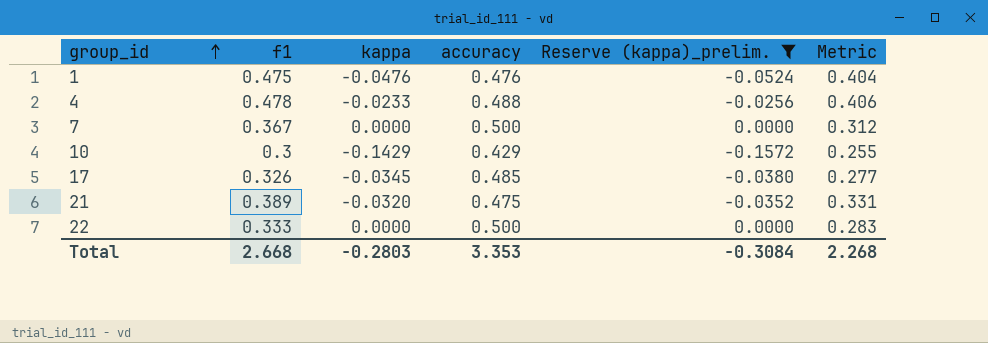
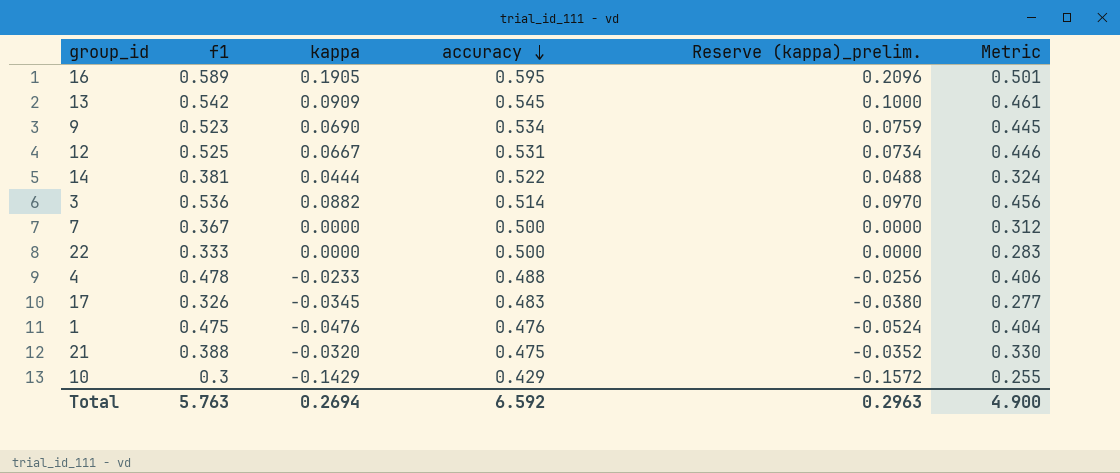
filter: Reserve (kappa)_prelim. <= 0.0000 -> none
row order: group_id ascending -> accuracy descending
17 | accuracy: 0.485 -> 0.483
21 | f1: 0.389 -> 0.388
21 | Metric: 0.331 -> 0.330
Total | f1: 2.668 -> 5.763
Total | kappa: -0.2803 -> 0.2694
Total | accuracy: 3.353 -> 6.592
Total | Reserve (kappa)_prelim.: -0.3084 -> 0.2963
Total | Metric: 2.268 -> 4.900

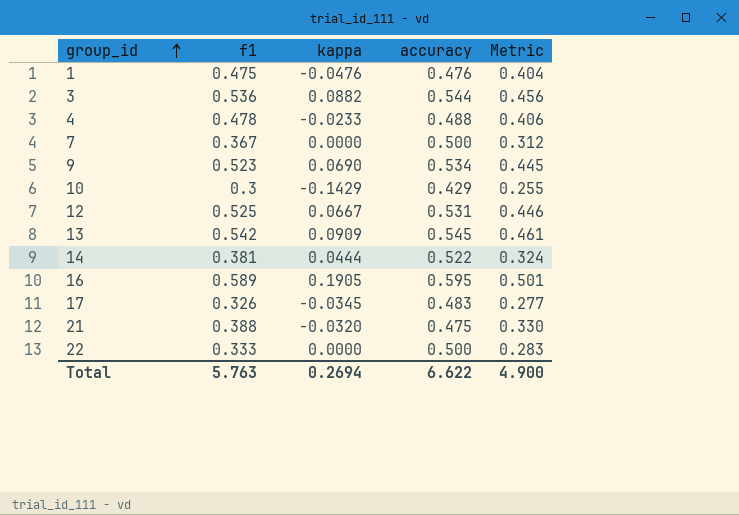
row order: accuracy descending -> group_id ascending
column Reserve (kappa)_prelim. | formula: [kappa] * 1.1 -> none
3 | accuracy: 0.514 -> 0.544
Total | accuracy: 6.592 -> 6.622

